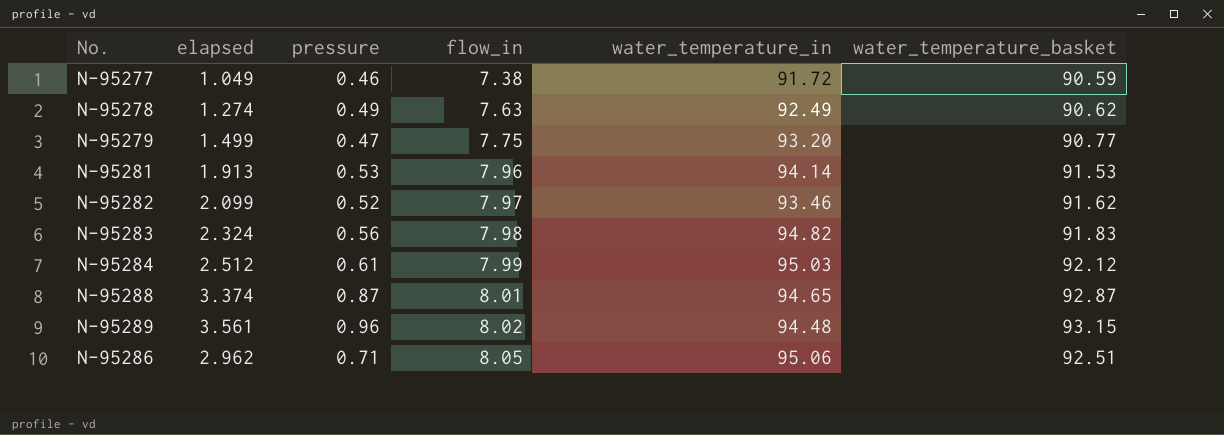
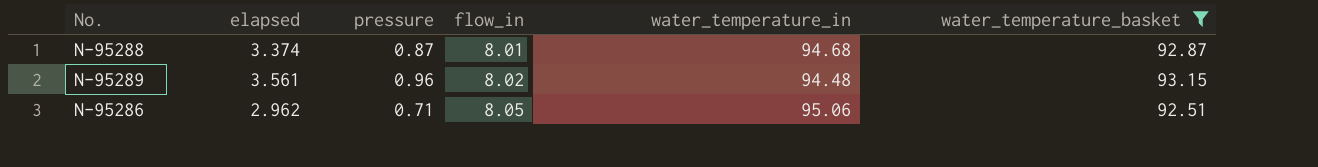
filter: none -> water_temperature_basket >= 92.51
N-95288 | water_temperature_in: 94.65 -> 94.68

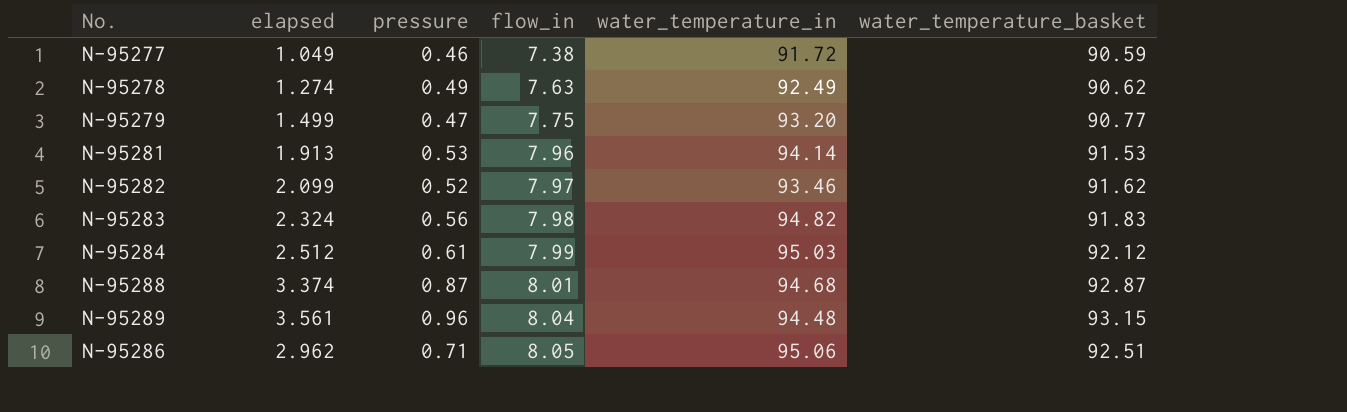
filter: water_temperature_basket >= 92.51 -> none
N-95289 | flow_in: 8.02 -> 8.04

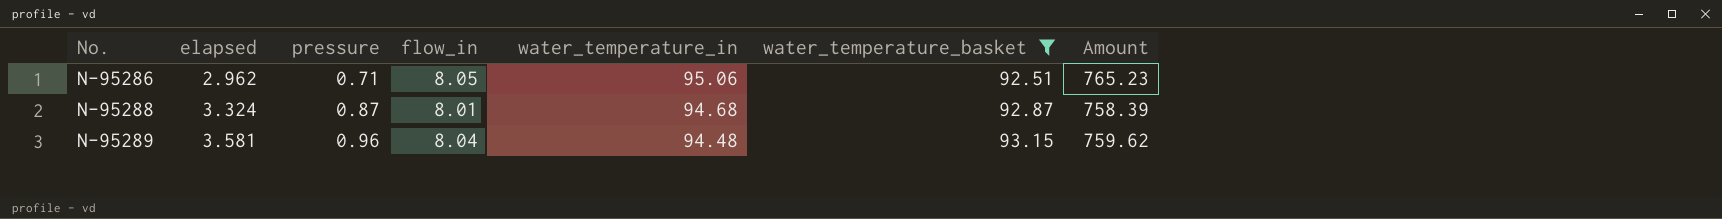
filter: none -> water_temperature_basket >= 92.51
row order: flow_in ascending -> No. ascending
column Amount | formula: none -> [flow_in] * [water_temperature_in]
N-95288 | elapsed: 3.374 -> 3.324
N-95289 | elapsed: 3.561 -> 3.581

